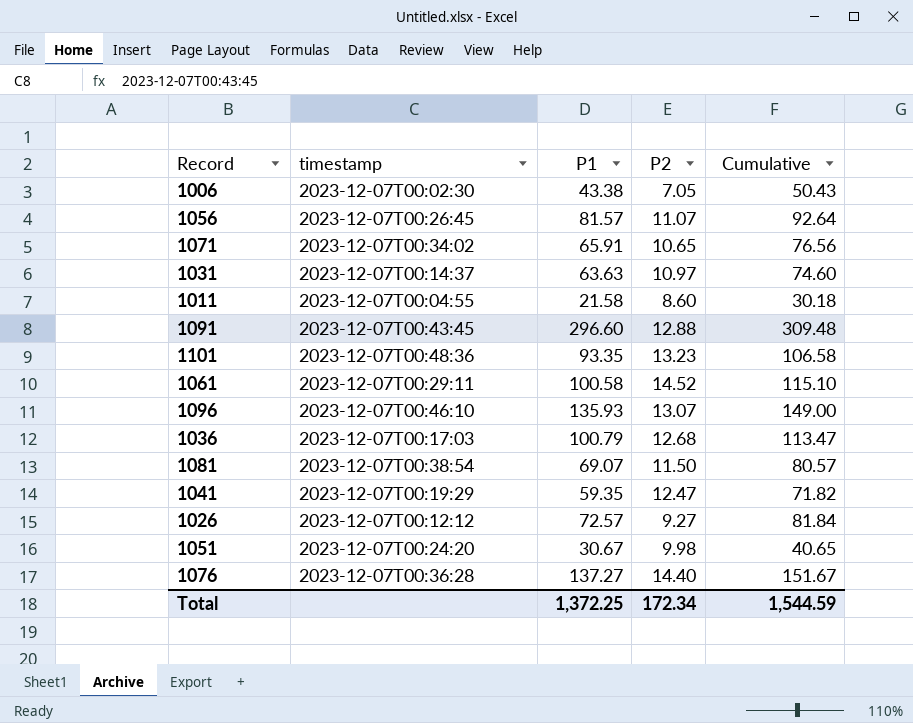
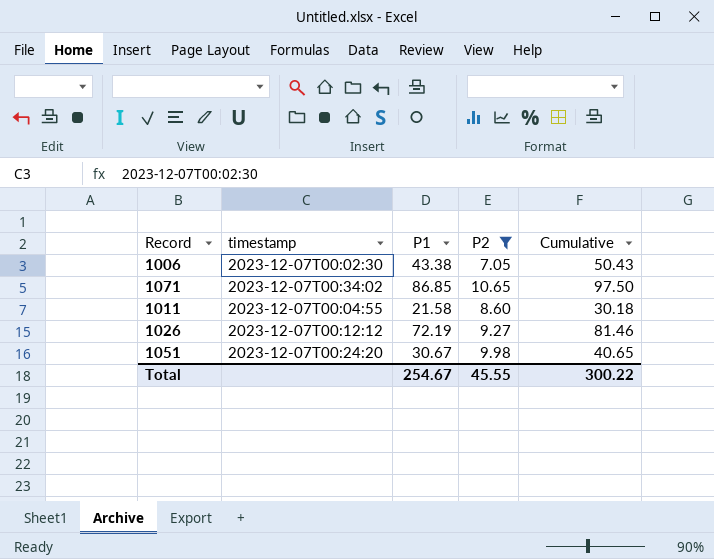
filter: none -> P2 <= 10.65
1071 | P1: 65.91 -> 86.85
1071 | Cumulative: 76.56 -> 97.50
1026 | P1: 72.57 -> 72.19
1026 | Cumulative: 81.84 -> 81.46
Total | P1: 1,372.25 -> 254.67
Total | P2: 172.34 -> 45.55
Total | Cumulative: 1,544.59 -> 300.22

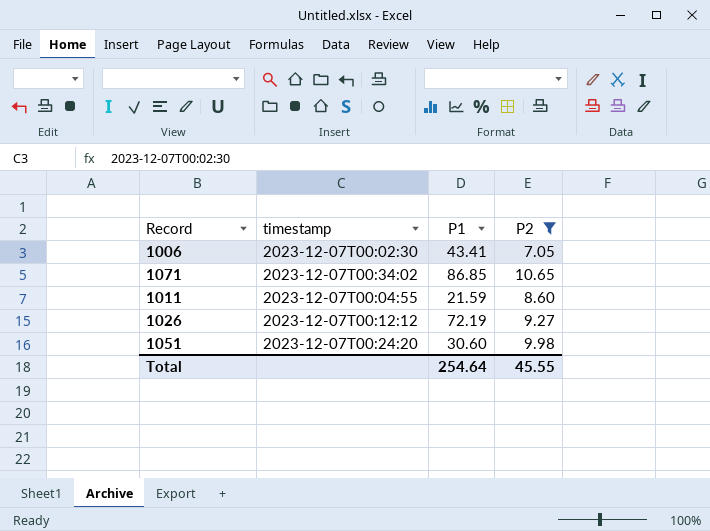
column Cumulative | formula: [P1] + [P2] -> none
1006 | P1: 43.38 -> 43.41
1011 | P1: 21.58 -> 21.59
1051 | P1: 30.67 -> 30.60
Total | P1: 254.67 -> 254.64

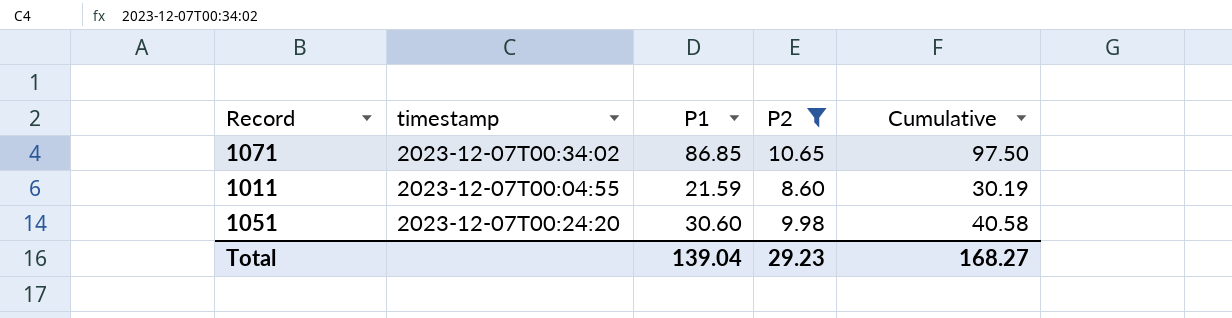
column Cumulative | formula: none -> [P1] + [P2]
row 1006: 2023-12-07T00:02:30 | 43.41 | 7.05 -> none
row 1026: 2023-12-07T00:12:12 | 72.19 | 9.27 -> none
Total | P1: 254.64 -> 139.04
Total | P2: 45.55 -> 29.23

